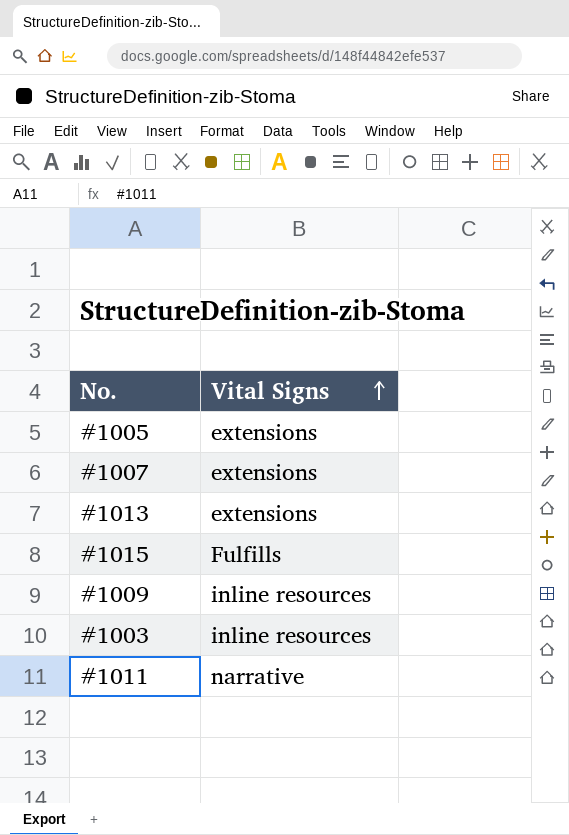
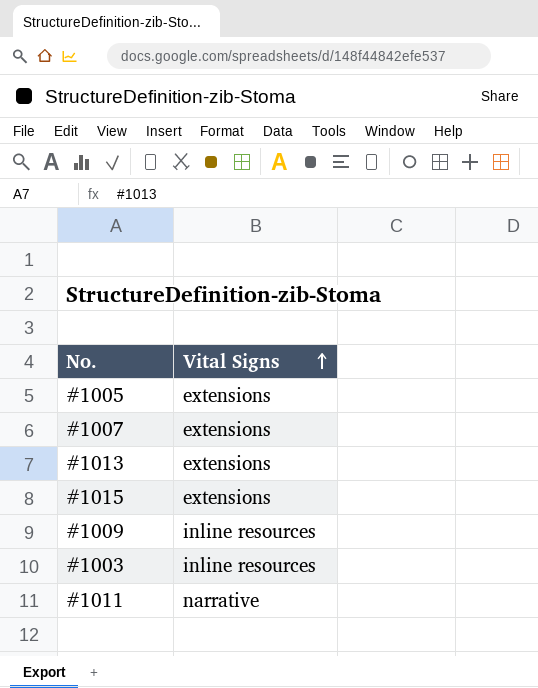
#1015 | Vital Signs: Fulfills -> extensions

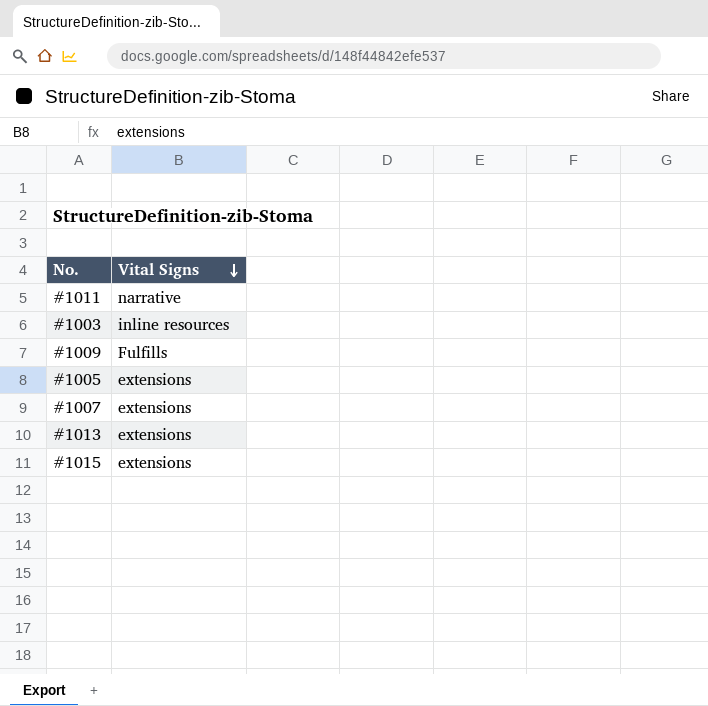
row order: Vital Signs ascending -> Vital Signs descending
#1009 | Vital Signs: inline resources -> Fulfills

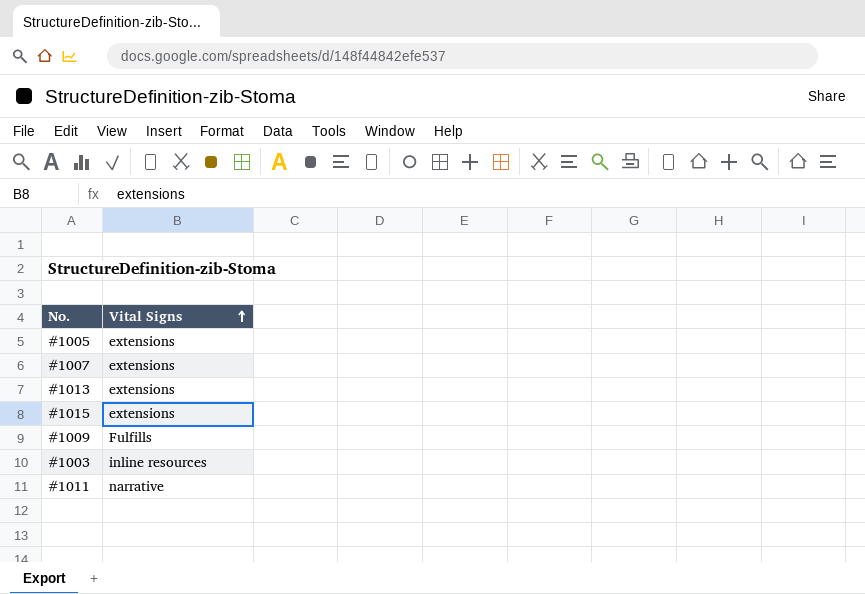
row order: Vital Signs descending -> Vital Signs ascending

